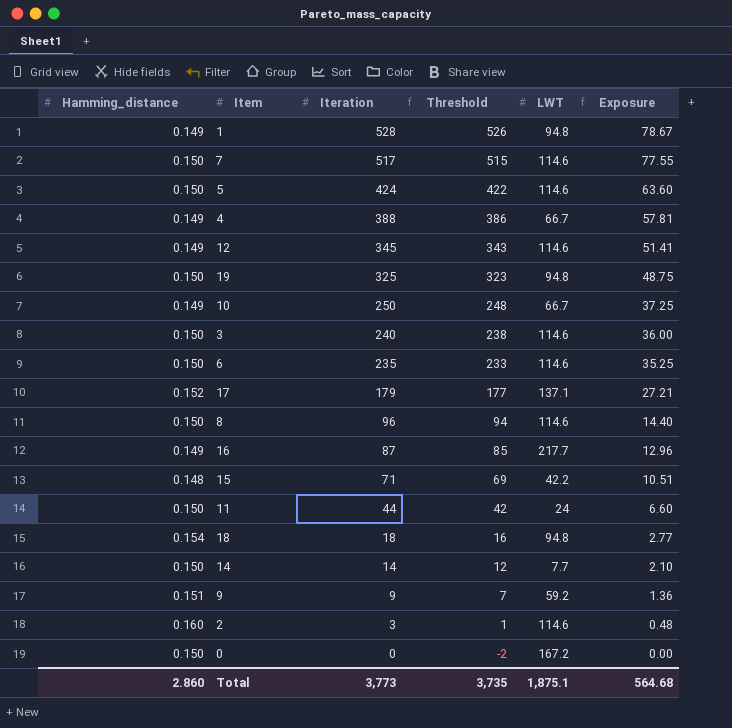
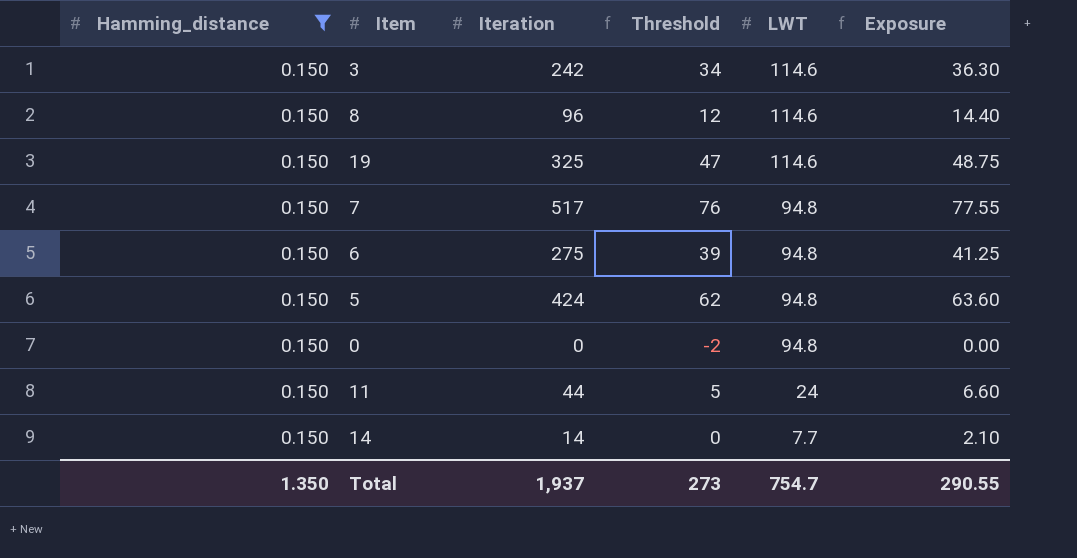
filter: none -> Hamming_distance = 0.150
row order: Iteration descending -> LWT descending
column Threshold | formula: [Iteration] - 2 -> [Exposure] - 2
3 | Iteration: 240 -> 242
3 | Exposure: 36.00 -> 36.30
19 | LWT: 94.8 -> 114.6
7 | LWT: 114.6 -> 94.8
6 | Iteration: 235 -> 275
6 | LWT: 114.6 -> 94.8
6 | Exposure: 35.25 -> 41.25
5 | LWT: 114.6 -> 94.8
0 | LWT: 167.2 -> 94.8
Total | Hamming_distance: 2.860 -> 1.350
Total | Iteration: 3,773 -> 1,937
Total | Threshold: 3,735 -> 273
Total | LWT: 1,875.1 -> 754.7
Total | Exposure: 564.68 -> 290.55

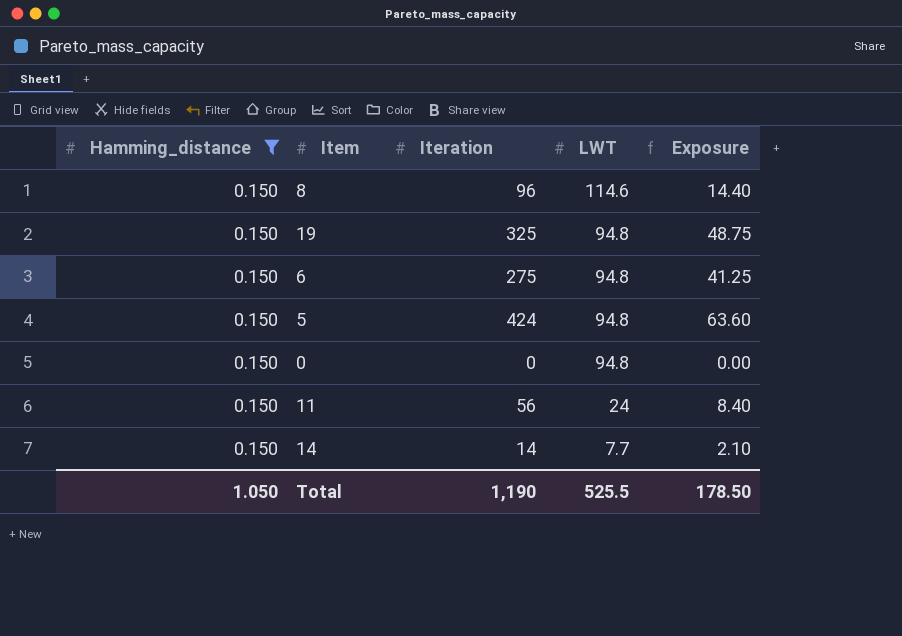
column Threshold | formula: [Exposure] - 2 -> none
row 3: 0.150 | 242 | 34 | 114.6 | 36.30 -> none
row 7: 0.150 | 517 | 76 | 94.8 | 77.55 -> none
19 | LWT: 114.6 -> 94.8
11 | Iteration: 44 -> 56
11 | Exposure: 6.60 -> 8.40
Total | Hamming_distance: 1.350 -> 1.050
Total | Iteration: 1,937 -> 1,190
Total | LWT: 754.7 -> 525.5
Total | Exposure: 290.55 -> 178.50

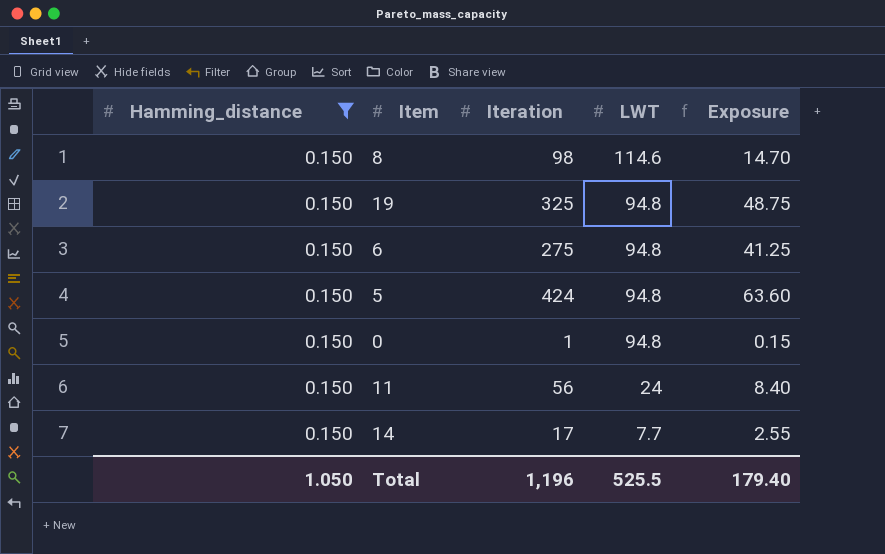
8 | Iteration: 96 -> 98
8 | Exposure: 14.40 -> 14.70
0 | Iteration: 0 -> 1
0 | Exposure: 0.00 -> 0.15
14 | Iteration: 14 -> 17
14 | Exposure: 2.10 -> 2.55
Total | Iteration: 1,190 -> 1,196
Total | Exposure: 178.50 -> 179.40

